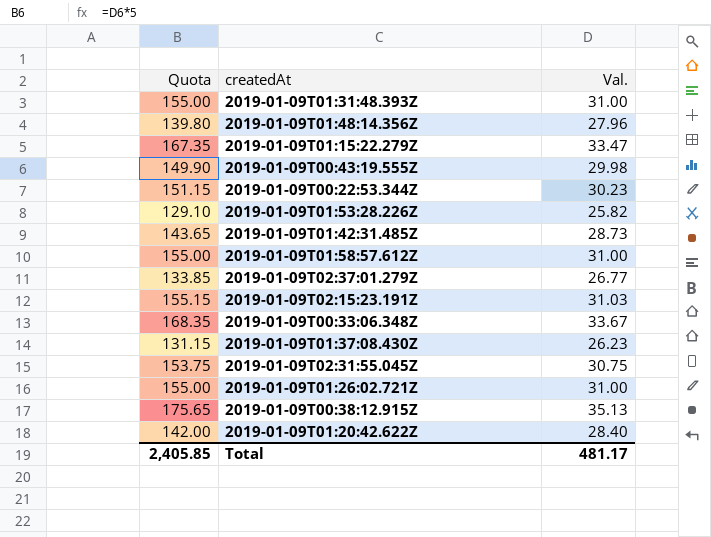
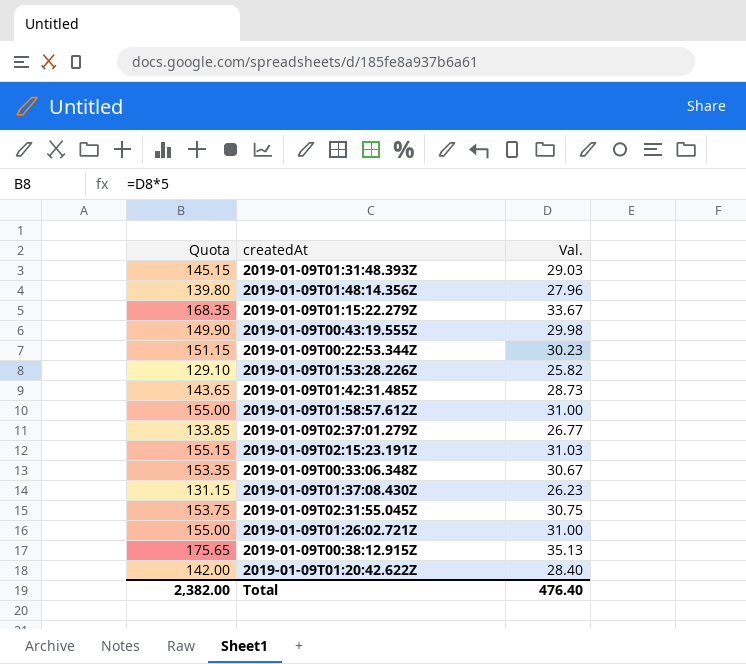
2019-01-09T01:31:48.393Z | Quota: 155.00 -> 145.15
2019-01-09T01:31:48.393Z | Val.: 31.00 -> 29.03
2019-01-09T01:15:22.279Z | Quota: 167.35 -> 168.35
2019-01-09T01:15:22.279Z | Val.: 33.47 -> 33.67
2019-01-09T00:33:06.348Z | Quota: 168.35 -> 153.35
2019-01-09T00:33:06.348Z | Val.: 33.67 -> 30.67
Total | Quota: 2,405.85 -> 2,382.00
Total | Val.: 481.17 -> 476.40

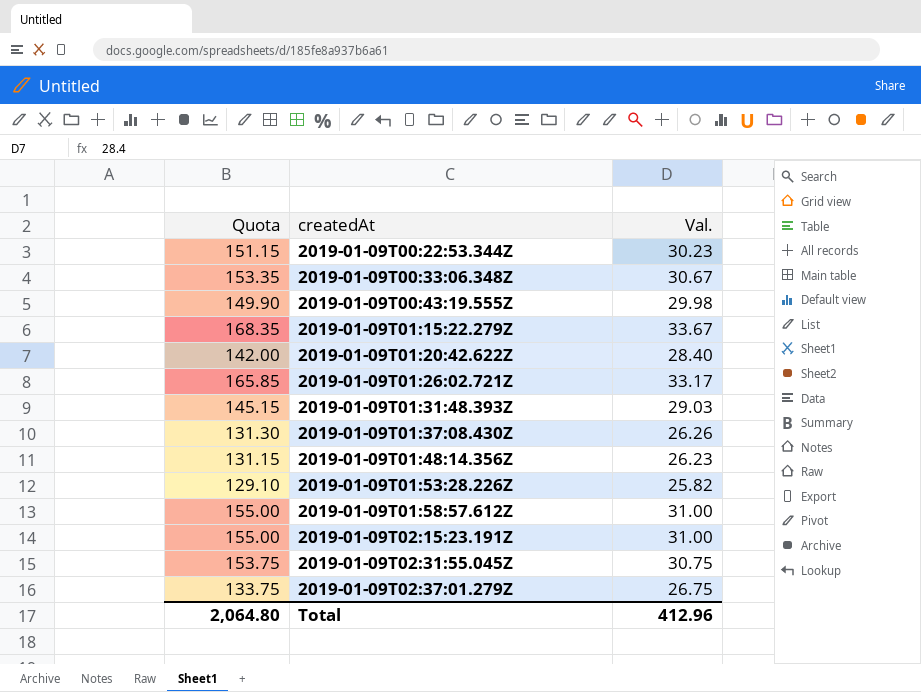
row order: none -> createdAt ascending
row 2019-01-09T01:42:31.485Z: 143.65 | 28.73 -> none
row 2019-01-09T00:38:12.915Z: 175.65 | 35.13 -> none
2019-01-09T01:26:02.721Z | Quota: 155.00 -> 165.85
2019-01-09T01:26:02.721Z | Val.: 31.00 -> 33.17
2019-01-09T01:37:08.430Z | Quota: 131.15 -> 131.30
2019-01-09T01:37:08.430Z | Val.: 26.23 -> 26.26
2019-01-09T01:48:14.356Z | Quota: 139.80 -> 131.15
2019-01-09T01:48:14.356Z | Val.: 27.96 -> 26.23
2019-01-09T02:15:23.191Z | Quota: 155.15 -> 155.00
2019-01-09T02:15:23.191Z | Val.: 31.03 -> 31.00
2019-01-09T02:37:01.279Z | Quota: 133.85 -> 133.75
2019-01-09T02:37:01.279Z | Val.: 26.77 -> 26.75
Total | Quota: 2,382.00 -> 2,064.80
Total | Val.: 476.40 -> 412.96

